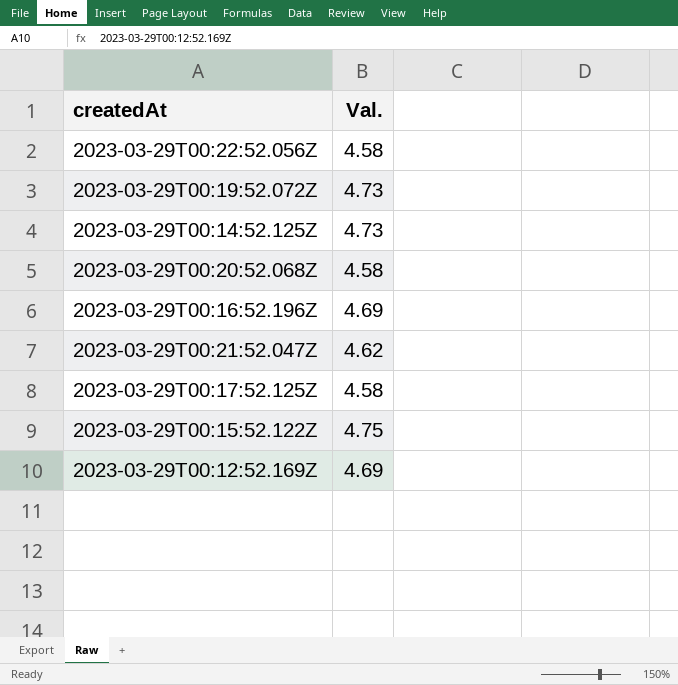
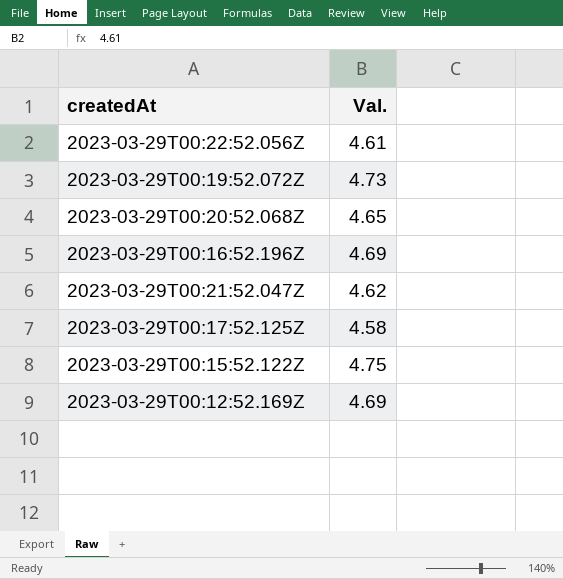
row 2023-03-29T00:14:52.125Z: 4.73 -> none
2023-03-29T00:22:52.056Z | Val.: 4.58 -> 4.61
2023-03-29T00:20:52.068Z | Val.: 4.58 -> 4.65

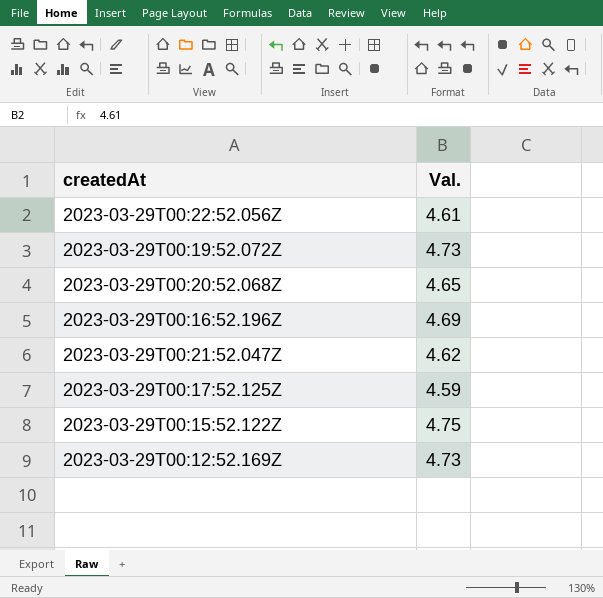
2023-03-29T00:17:52.125Z | Val.: 4.58 -> 4.59
2023-03-29T00:12:52.169Z | Val.: 4.69 -> 4.73

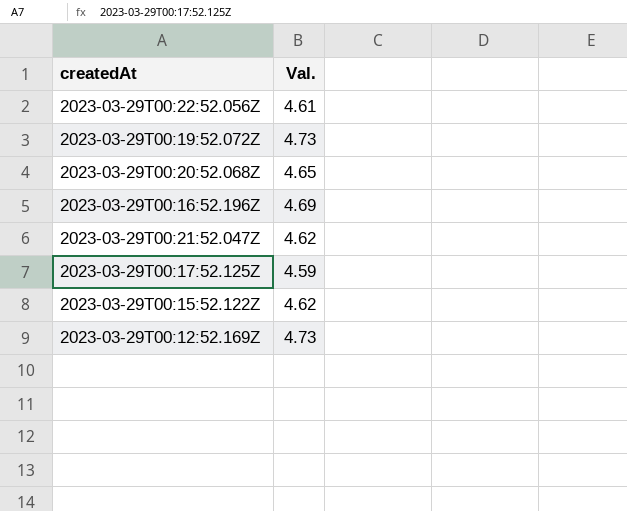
2023-03-29T00:15:52.122Z | Val.: 4.75 -> 4.62

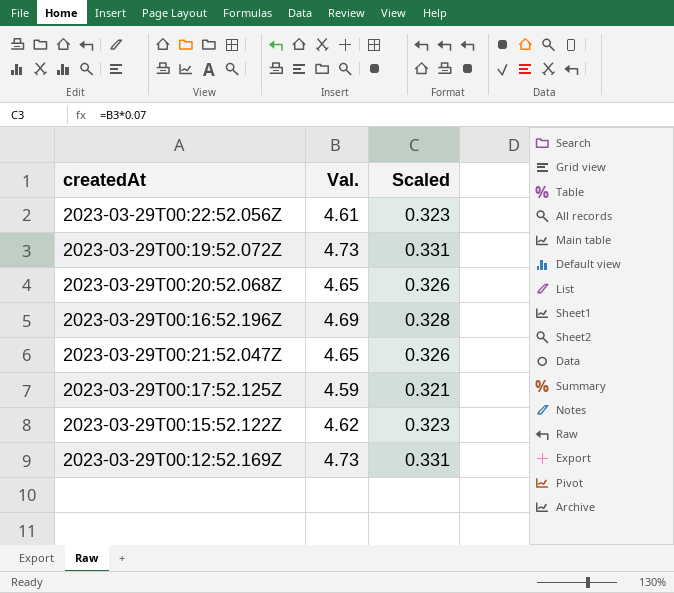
column Scaled | formula: none -> [Val.] * 0.07
2023-03-29T00:21:52.047Z | Val.: 4.62 -> 4.65

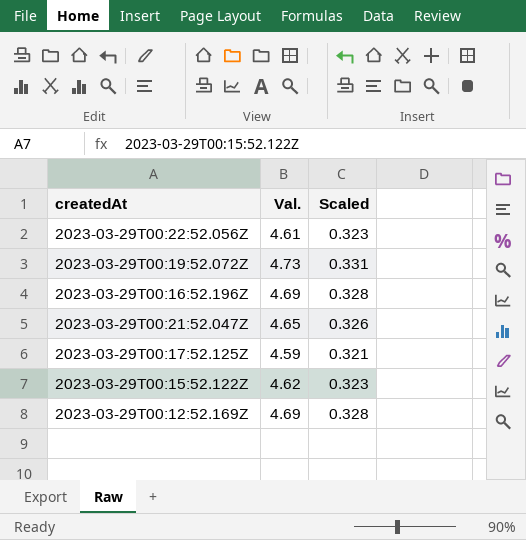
row 2023-03-29T00:20:52.068Z: 4.65 | 0.326 -> none
2023-03-29T00:12:52.169Z | Val.: 4.73 -> 4.69
2023-03-29T00:12:52.169Z | Scaled: 0.331 -> 0.328

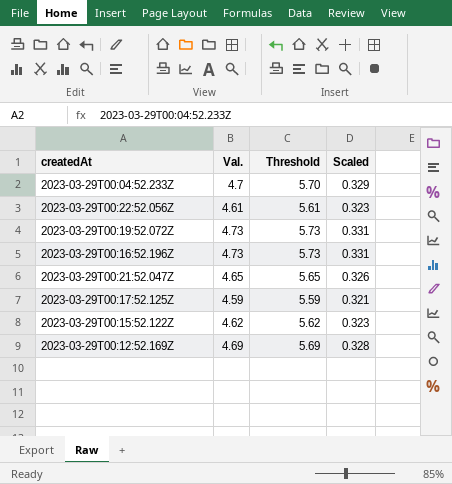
column Threshold | formula: none -> [Val.] + 1
row 2023-03-29T00:04:52.233Z: none -> 4.7 | 5.70 | 0.329
2023-03-29T00:16:52.196Z | Val.: 4.69 -> 4.73
2023-03-29T00:16:52.196Z | Scaled: 0.328 -> 0.331

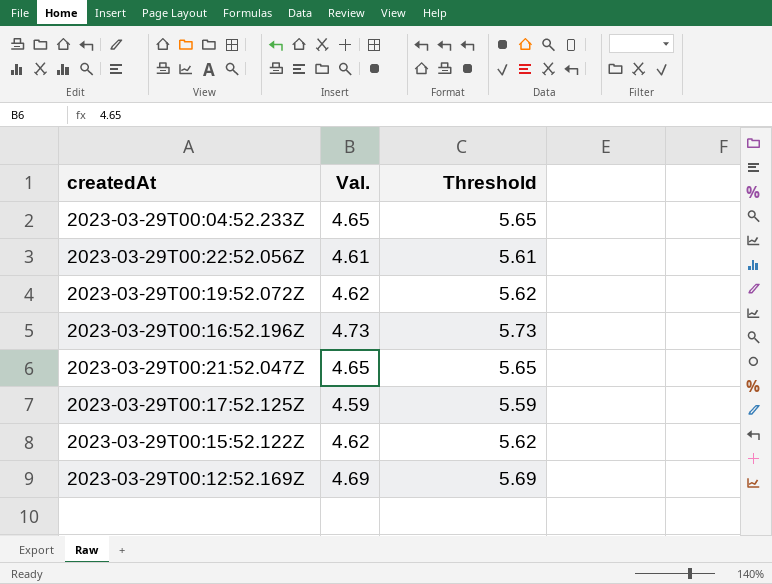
column Scaled | formula: [Val.] * 0.07 -> none
2023-03-29T00:04:52.233Z | Val.: 4.7 -> 4.65
2023-03-29T00:04:52.233Z | Threshold: 5.70 -> 5.65
2023-03-29T00:19:52.072Z | Val.: 4.73 -> 4.62
2023-03-29T00:19:52.072Z | Threshold: 5.73 -> 5.62

